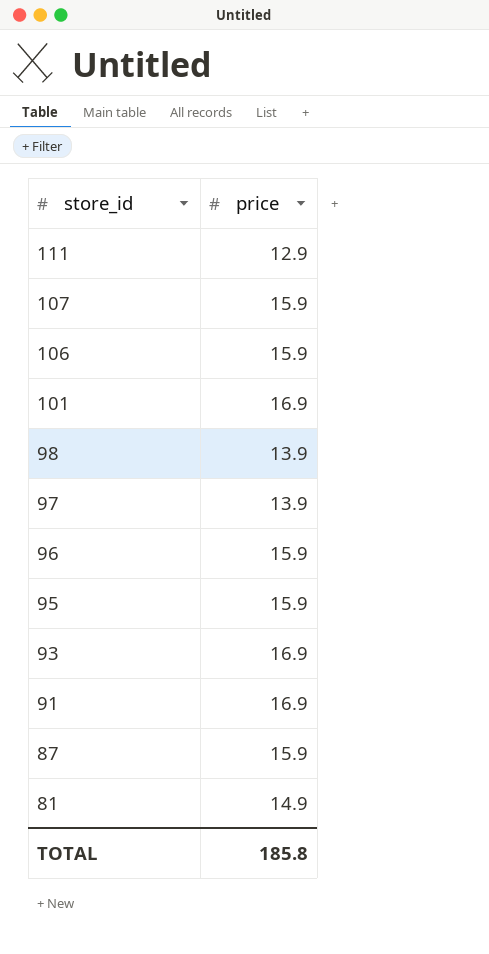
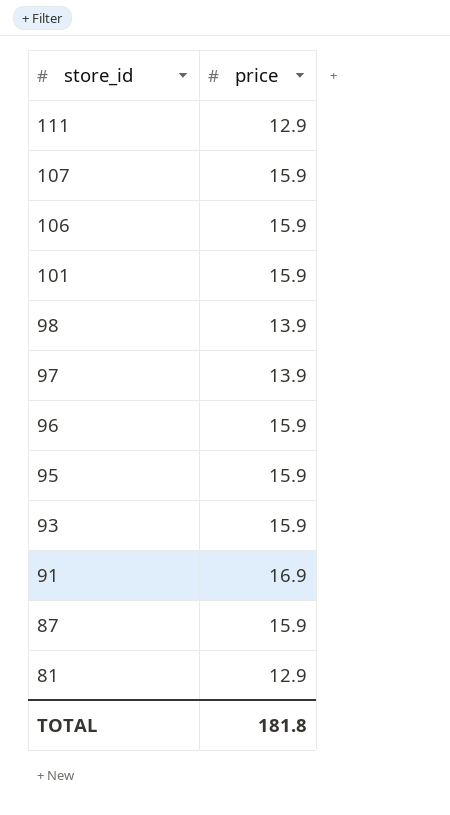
101 | price: 16.9 -> 15.9
93 | price: 16.9 -> 15.9
81 | price: 14.9 -> 12.9
TOTAL | price: 185.8 -> 181.8

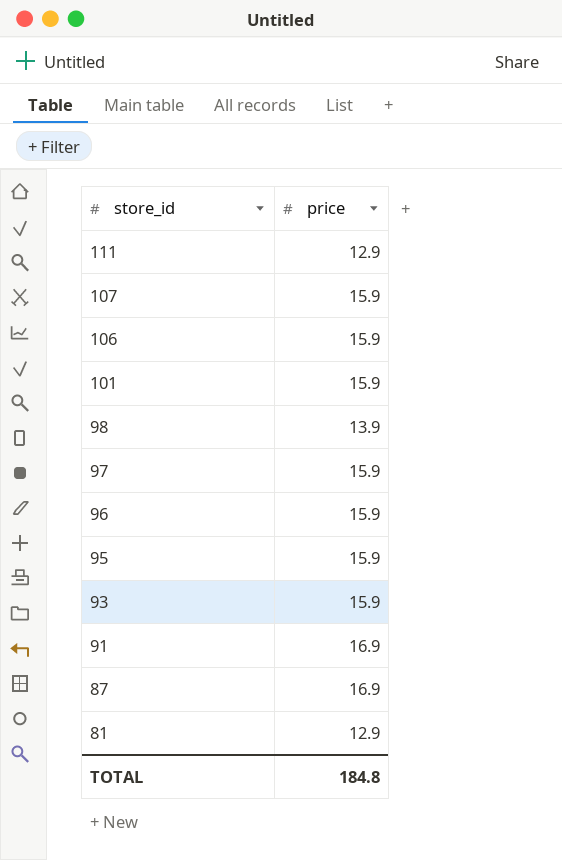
97 | price: 13.9 -> 15.9
87 | price: 15.9 -> 16.9
TOTAL | price: 181.8 -> 184.8

